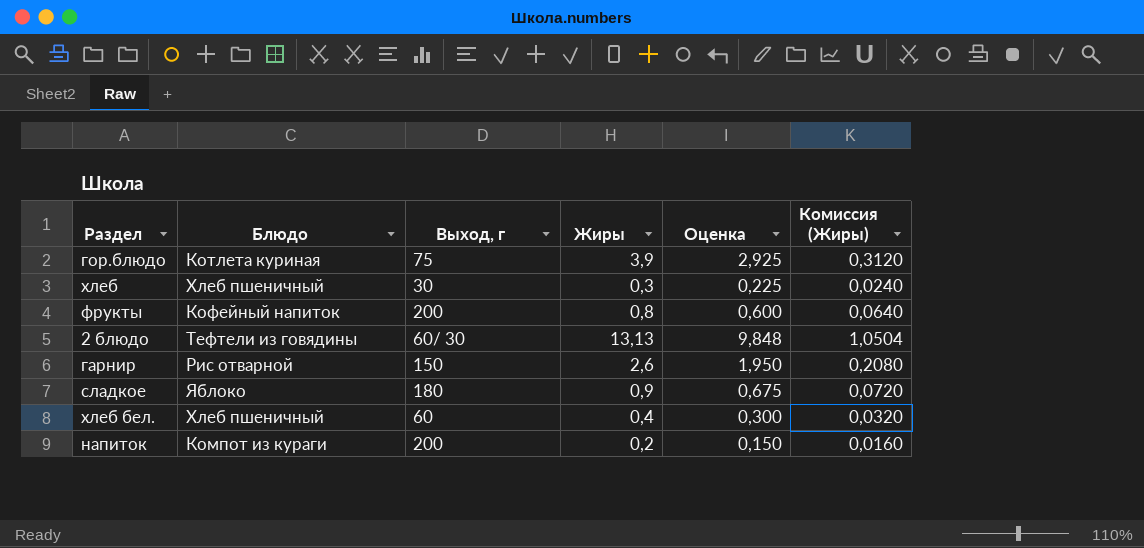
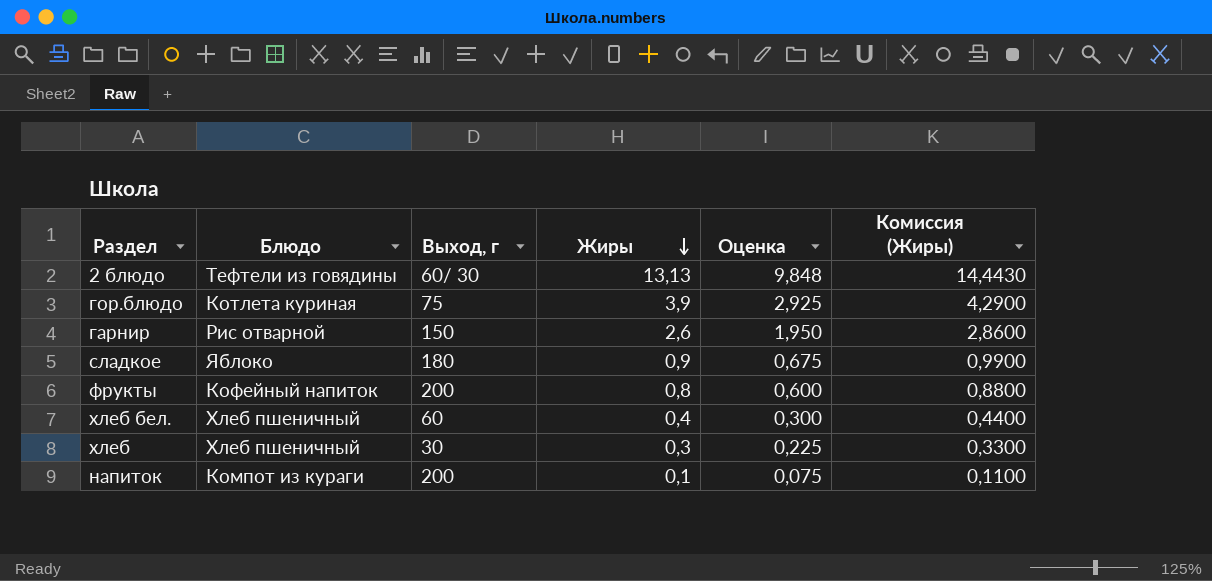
row order: none -> Жиры descending
column Комиссия (Жиры) | formula: [Жиры] * 0,08 -> [Жиры] * 1,1
напиток | Жиры: 0,2 -> 0,1
напиток | Оценка: 0,150 -> 0,075

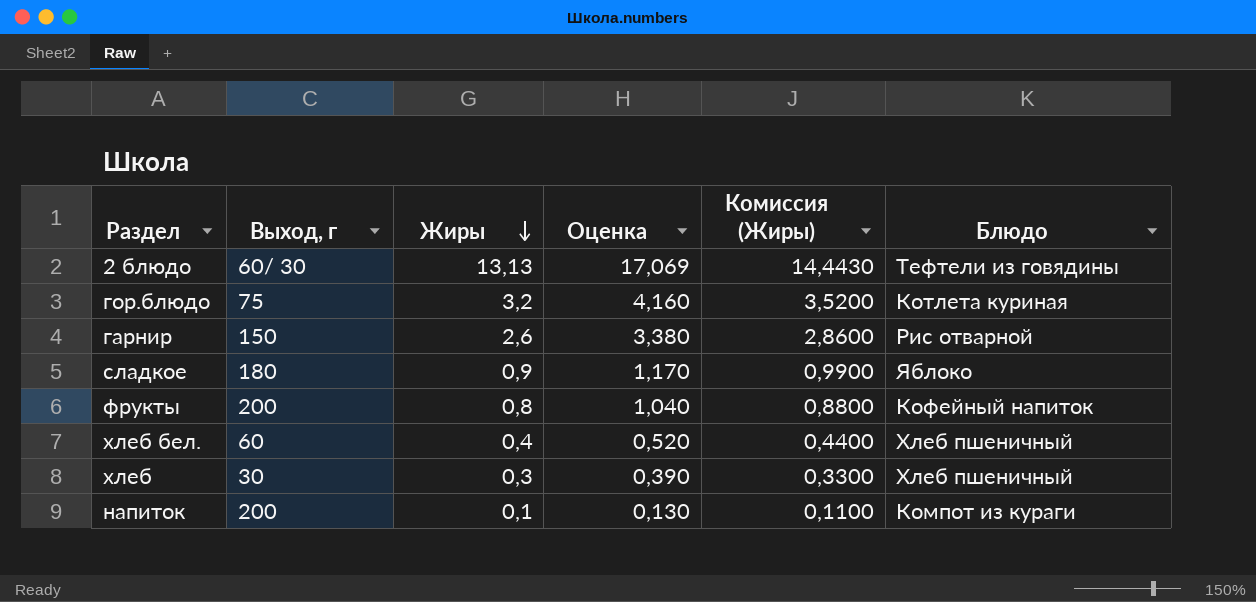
column Оценка | formula: [Жиры] * 0,75 -> [Жиры] * 1,3
column Блюдо | position: 2 -> 6
гор.блюдо | Жиры: 3,9 -> 3,2
гор.блюдо | Комиссия (Жиры): 4,2900 -> 3,5200

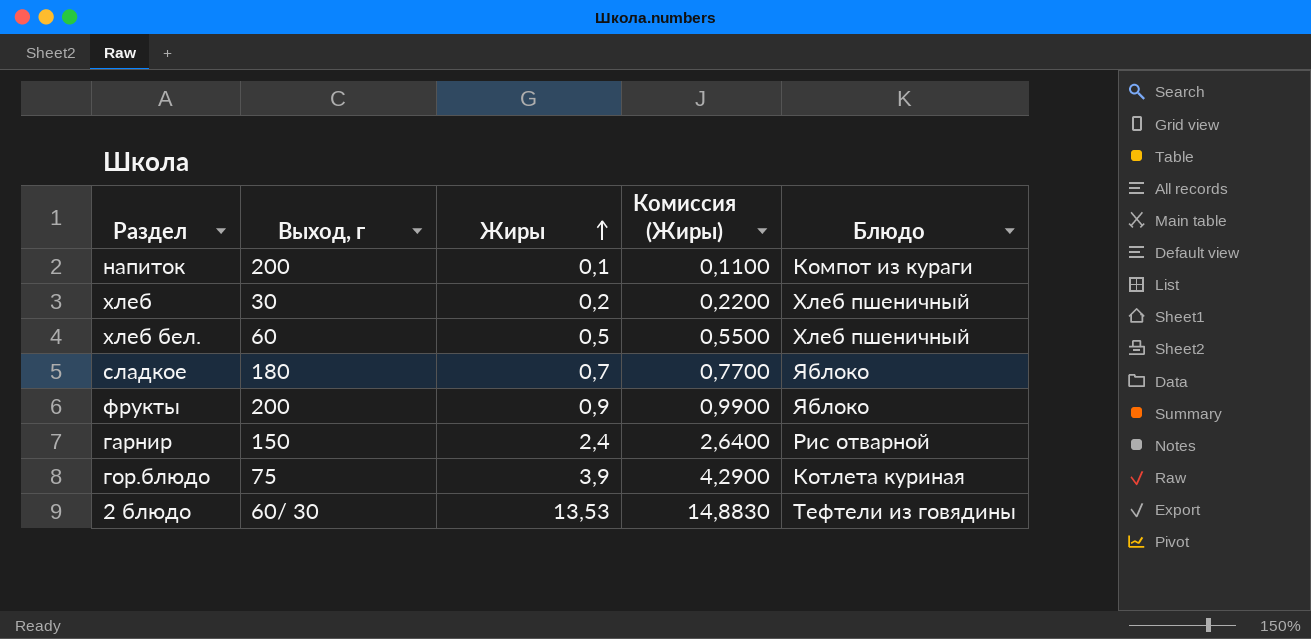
row order: Жиры descending -> Жиры ascending
column Оценка | formula: [Жиры] * 1,3 -> none
хлеб | Жиры: 0,3 -> 0,2
хлеб | Комиссия (Жиры): 0,3300 -> 0,2200
хлеб бел. | Жиры: 0,4 -> 0,5
хлеб бел. | Комиссия (Жиры): 0,4400 -> 0,5500
сладкое | Жиры: 0,9 -> 0,7
сладкое | Комиссия (Жиры): 0,9900 -> 0,7700
фрукты | Жиры: 0,8 -> 0,9
фрукты | Комиссия (Жиры): 0,8800 -> 0,9900
фрукты | Блюдо: Кофейный напиток -> Яблоко
гарнир | Жиры: 2,6 -> 2,4
гарнир | Комиссия (Жиры): 2,8600 -> 2,6400
гор.блюдо | Жиры: 3,2 -> 3,9
гор.блюдо | Комиссия (Жиры): 3,5200 -> 4,2900
2 блюдо | Жиры: 13,13 -> 13,53
2 блюдо | Комиссия (Жиры): 14,4430 -> 14,8830

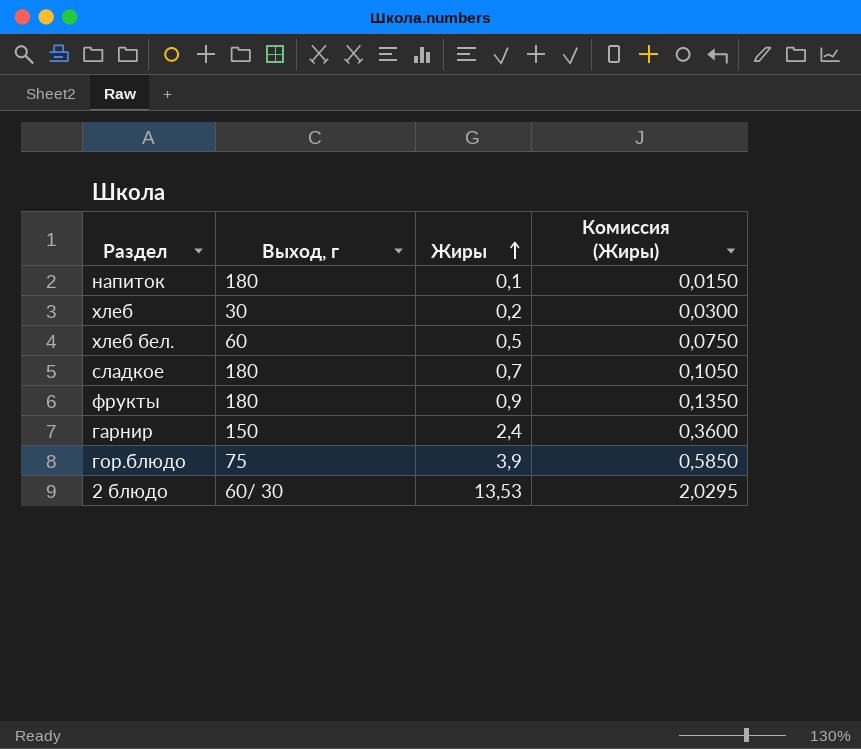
column Блюдо | position: 5 -> none
column Комиссия (Жиры) | formula: [Жиры] * 1,1 -> [Жиры] * 0,15
напиток | Выход, г: 200 -> 180
фрукты | Выход, г: 200 -> 180

